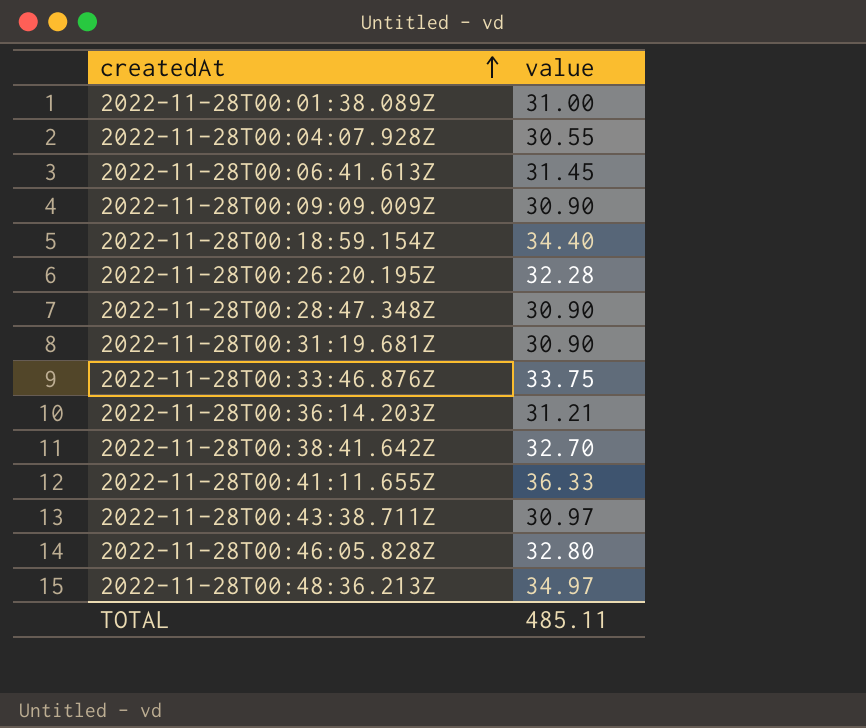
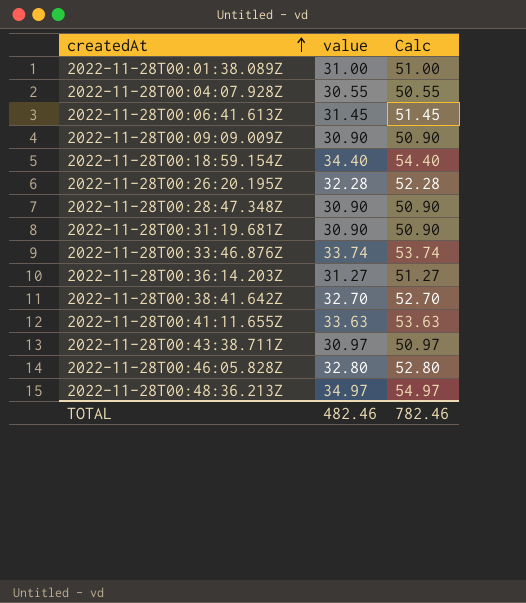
column Calc | formula: none -> [value] + 20
2022-11-28T00:33:46.876Z | value: 33.75 -> 33.74
2022-11-28T00:36:14.203Z | value: 31.21 -> 31.27
2022-11-28T00:41:11.655Z | value: 36.33 -> 33.63
TOTAL | value: 485.11 -> 482.46

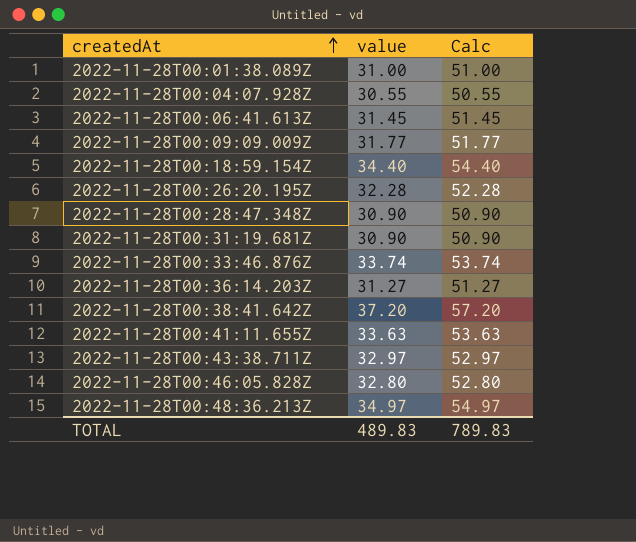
2022-11-28T00:09:09.009Z | value: 30.90 -> 31.77
2022-11-28T00:09:09.009Z | Calc: 50.90 -> 51.77
2022-11-28T00:38:41.642Z | value: 32.70 -> 37.20
2022-11-28T00:38:41.642Z | Calc: 52.70 -> 57.20
2022-11-28T00:43:38.711Z | value: 30.97 -> 32.97
2022-11-28T00:43:38.711Z | Calc: 50.97 -> 52.97
TOTAL | value: 482.46 -> 489.83
TOTAL | Calc: 782.46 -> 789.83

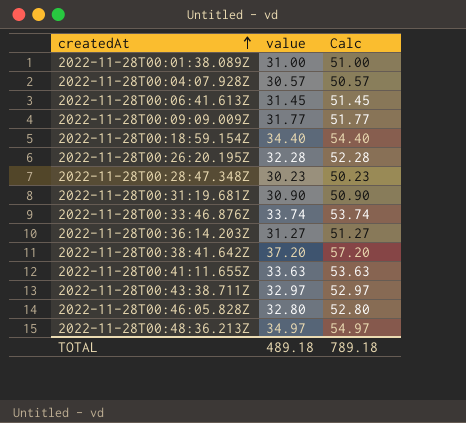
2022-11-28T00:04:07.928Z | value: 30.55 -> 30.57
2022-11-28T00:04:07.928Z | Calc: 50.55 -> 50.57
2022-11-28T00:28:47.348Z | value: 30.90 -> 30.23
2022-11-28T00:28:47.348Z | Calc: 50.90 -> 50.23
TOTAL | value: 489.83 -> 489.18
TOTAL | Calc: 789.83 -> 789.18

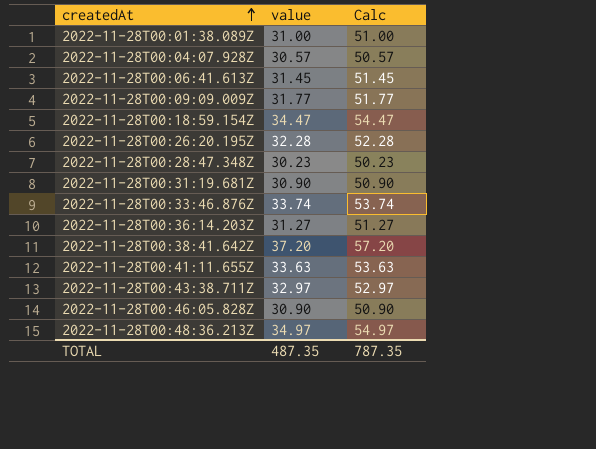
2022-11-28T00:18:59.154Z | value: 34.40 -> 34.47
2022-11-28T00:18:59.154Z | Calc: 54.40 -> 54.47
2022-11-28T00:46:05.828Z | value: 32.80 -> 30.90
2022-11-28T00:46:05.828Z | Calc: 52.80 -> 50.90
TOTAL | value: 489.18 -> 487.35
TOTAL | Calc: 789.18 -> 787.35

